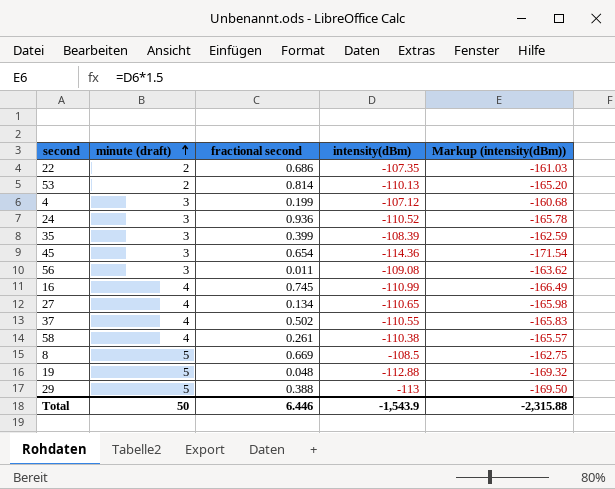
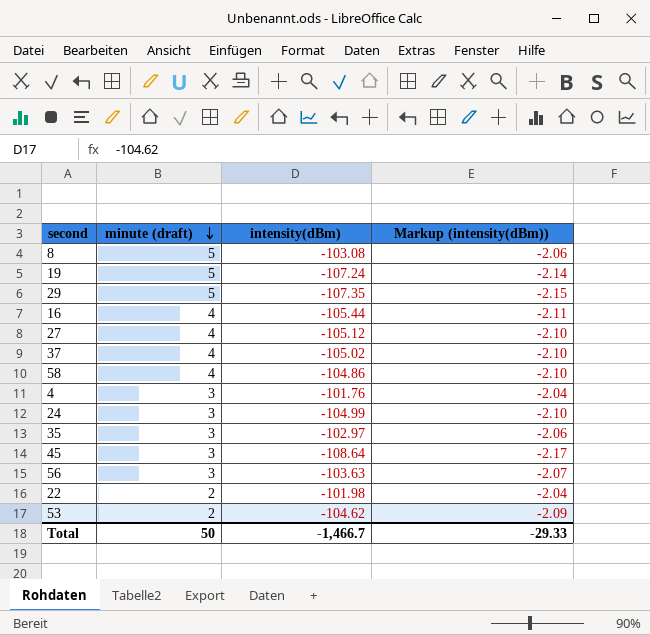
row order: minute (draft) ascending -> minute (draft) descending
column fractional second | position: 3 -> none
column Markup (intensity(dBm)) | formula: [intensity(dBm)] * 1.5 -> [intensity(dBm)] * 0.02
8 | intensity(dBm): -108.5 -> -103.08
19 | intensity(dBm): -112.88 -> -107.24
29 | intensity(dBm): -113 -> -107.35
16 | intensity(dBm): -110.99 -> -105.44
27 | intensity(dBm): -110.65 -> -105.12
37 | intensity(dBm): -110.55 -> -105.02
58 | intensity(dBm): -110.38 -> -104.86
4 | intensity(dBm): -107.12 -> -101.76
24 | intensity(dBm): -110.52 -> -104.99
35 | intensity(dBm): -108.39 -> -102.97
45 | intensity(dBm): -114.36 -> -108.64
56 | intensity(dBm): -109.08 -> -103.63
22 | intensity(dBm): -107.35 -> -101.98
53 | intensity(dBm): -110.13 -> -104.62
Total | intensity(dBm): -1,543.9 -> -1,466.7
Total | Markup (intensity(dBm)): -2,315.88 -> -29.33

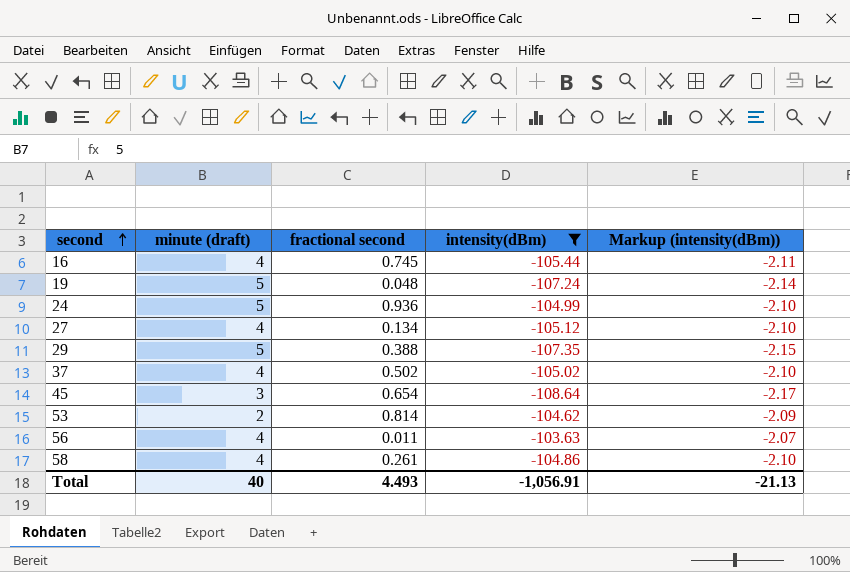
filter: none -> intensity(dBm) <= -103.63
row order: minute (draft) descending -> second ascending
column fractional second | position: none -> 3
24 | minute (draft): 3 -> 5
56 | minute (draft): 3 -> 4
Total | minute (draft): 50 -> 40
Total | intensity(dBm): -1,466.7 -> -1,056.91
Total | Markup (intensity(dBm)): -29.33 -> -21.13

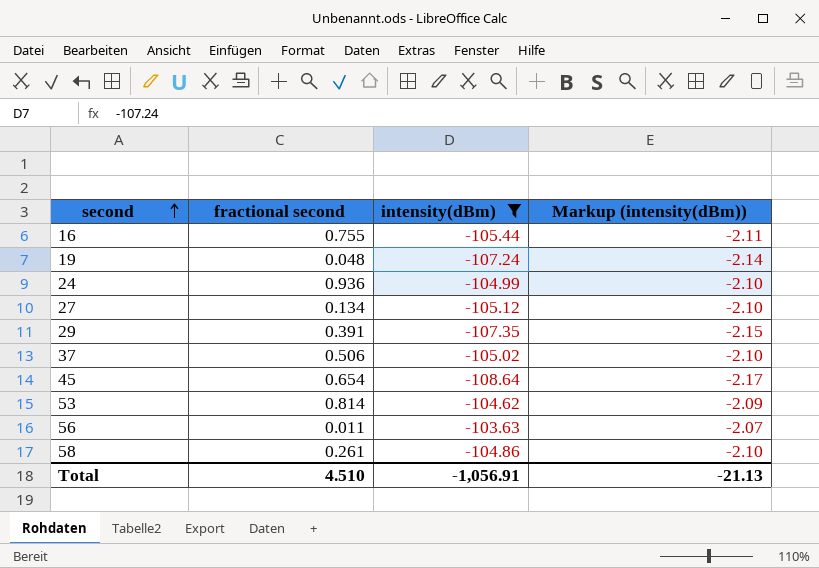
column minute (draft) | position: 2 -> none
16 | fractional second: 0.745 -> 0.755
29 | fractional second: 0.388 -> 0.391
37 | fractional second: 0.502 -> 0.506
Total | fractional second: 4.493 -> 4.510

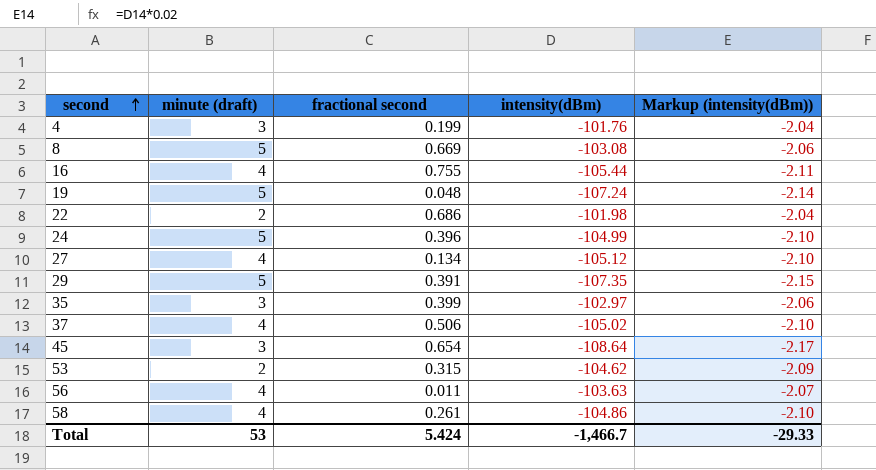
filter: intensity(dBm) <= -103.63 -> none
column minute (draft) | position: none -> 2
24 | fractional second: 0.936 -> 0.396
53 | fractional second: 0.814 -> 0.315
Total | fractional second: 4.510 -> 5.424
Total | intensity(dBm): -1,056.91 -> -1,466.7
Total | Markup (intensity(dBm)): -21.13 -> -29.33

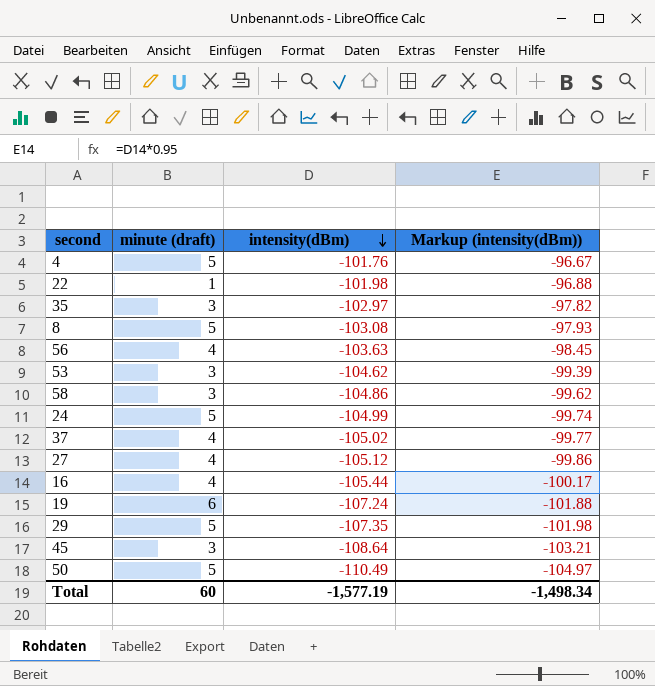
row order: second ascending -> intensity(dBm) descending
column fractional second | position: 3 -> none
column Markup (intensity(dBm)) | formula: [intensity(dBm)] * 0.02 -> [intensity(dBm)] * 0.95
4 | minute (draft): 3 -> 5
22 | minute (draft): 2 -> 1
53 | minute (draft): 2 -> 3
58 | minute (draft): 4 -> 3
19 | minute (draft): 5 -> 6
row 50: none -> 5 | -110.49 | -104.97
Total | minute (draft): 53 -> 60
Total | intensity(dBm): -1,466.7 -> -1,577.19
Total | Markup (intensity(dBm)): -29.33 -> -1,498.34

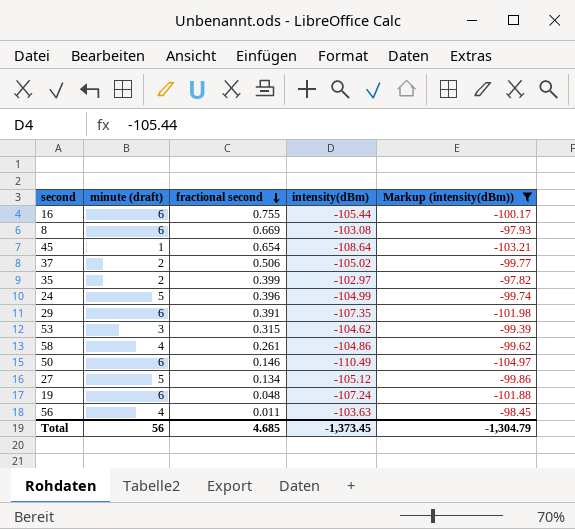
filter: none -> Markup (intensity(dBm)) <= -97.82
row order: intensity(dBm) descending -> fractional second descending
column fractional second | position: none -> 3
16 | minute (draft): 4 -> 6
8 | minute (draft): 5 -> 6
45 | minute (draft): 3 -> 1
37 | minute (draft): 4 -> 2
35 | minute (draft): 3 -> 2
29 | minute (draft): 5 -> 6
58 | minute (draft): 3 -> 4
50 | minute (draft): 5 -> 6
27 | minute (draft): 4 -> 5
Total | minute (draft): 60 -> 56
Total | intensity(dBm): -1,577.19 -> -1,373.45
Total | Markup (intensity(dBm)): -1,498.34 -> -1,304.79

